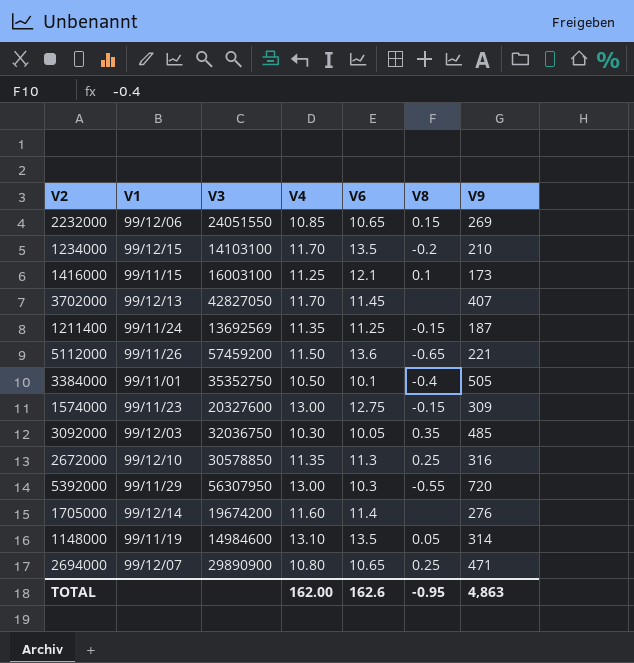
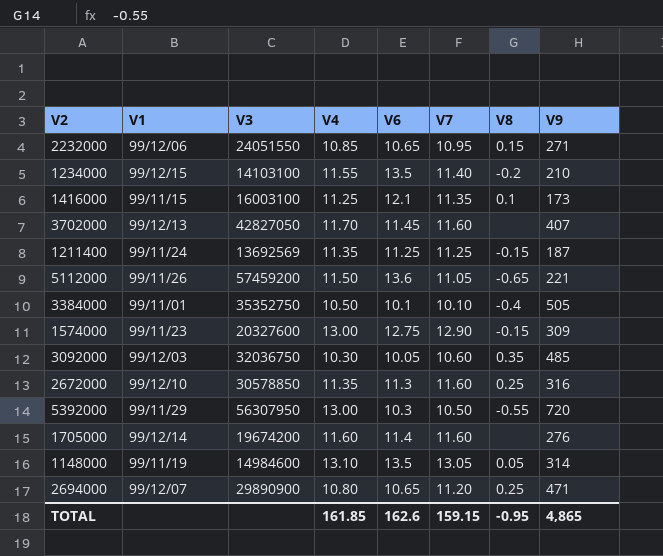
column V7 | position: none -> 6
2232000 | V9: 269 -> 271
1234000 | V4: 11.70 -> 11.55
TOTAL | V4: 162.00 -> 161.85
TOTAL | V9: 4,863 -> 4,865

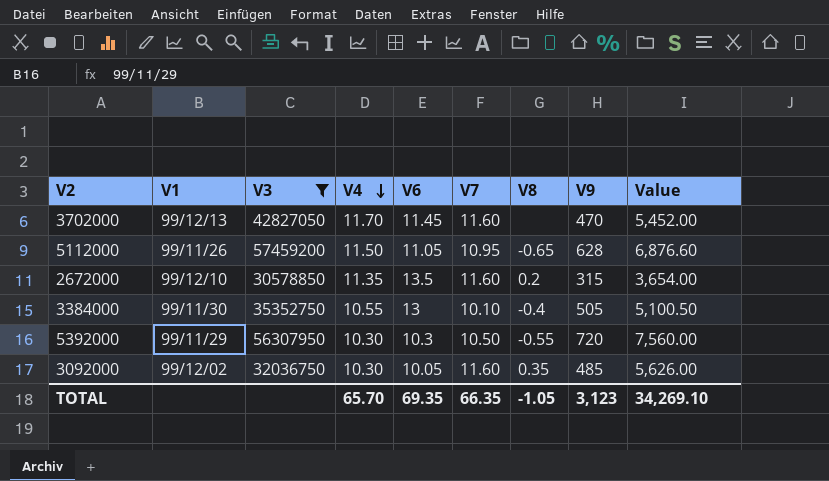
filter: none -> V3 >= 30578850
row order: none -> V4 descending
column Value | formula: none -> [V7] * [V9]
3702000 | V9: 407 -> 470
5112000 | V6: 13.6 -> 11.05
5112000 | V7: 11.05 -> 10.95
5112000 | V9: 221 -> 628
2672000 | V6: 11.3 -> 13.5
2672000 | V8: 0.25 -> 0.2
2672000 | V9: 316 -> 315
3384000 | V1: 99/11/01 -> 99/11/30
3384000 | V4: 10.50 -> 10.55
3384000 | V6: 10.1 -> 13
5392000 | V4: 13.00 -> 10.30
3092000 | V1: 99/12/03 -> 99/12/02
3092000 | V7: 10.60 -> 11.60
TOTAL | V4: 161.85 -> 65.70
TOTAL | V6: 162.6 -> 69.35
TOTAL | V7: 159.15 -> 66.35
TOTAL | V8: -0.95 -> -1.05
TOTAL | V9: 4,865 -> 3,123

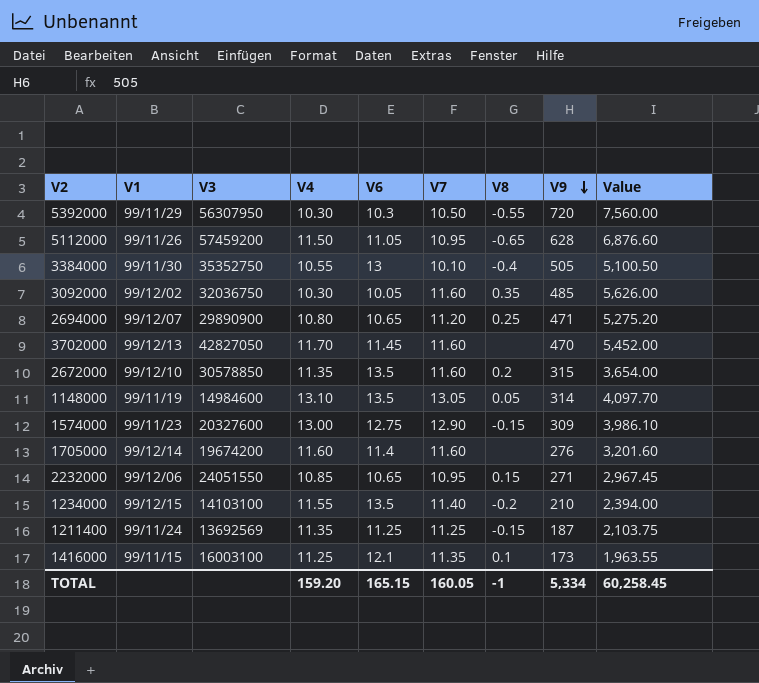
filter: V3 >= 30578850 -> none
row order: V4 descending -> V9 descending
TOTAL | V4: 65.70 -> 159.20
TOTAL | V6: 69.35 -> 165.15
TOTAL | V7: 66.35 -> 160.05
TOTAL | V8: -1.05 -> -1
TOTAL | V9: 3,123 -> 5,334
TOTAL | Value: 34,269.10 -> 60,258.45

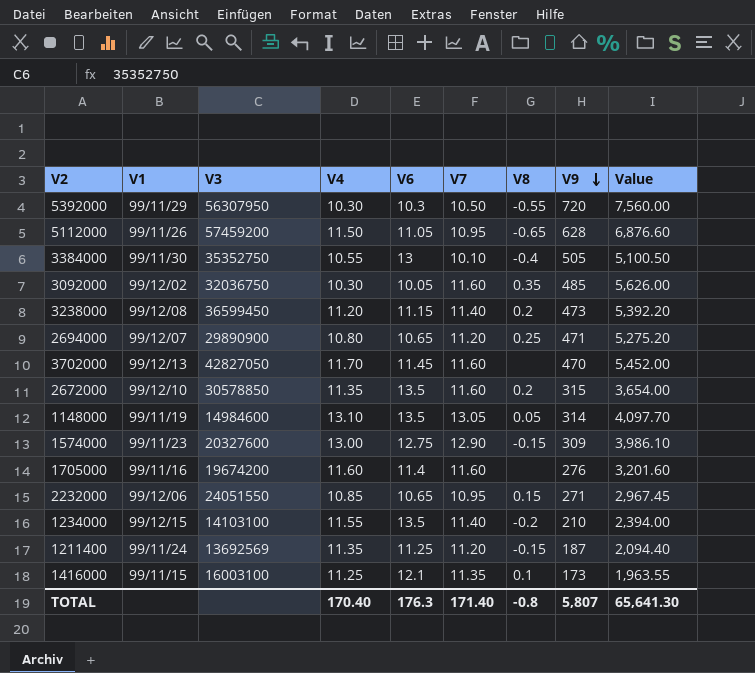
row 3238000: none -> 99/12/08 | 36599450 | 11.20 | 11.15 | 11.40 | 0.2 | 473 | 5,392.20
1705000 | V1: 99/12/14 -> 99/11/16
1211400 | V7: 11.25 -> 11.20
1211400 | Value: 2,103.75 -> 2,094.40
TOTAL | V4: 159.20 -> 170.40
TOTAL | V6: 165.15 -> 176.3
TOTAL | V7: 160.05 -> 171.40
TOTAL | V8: -1 -> -0.8
TOTAL | V9: 5,334 -> 5,807
TOTAL | Value: 60,258.45 -> 65,641.30

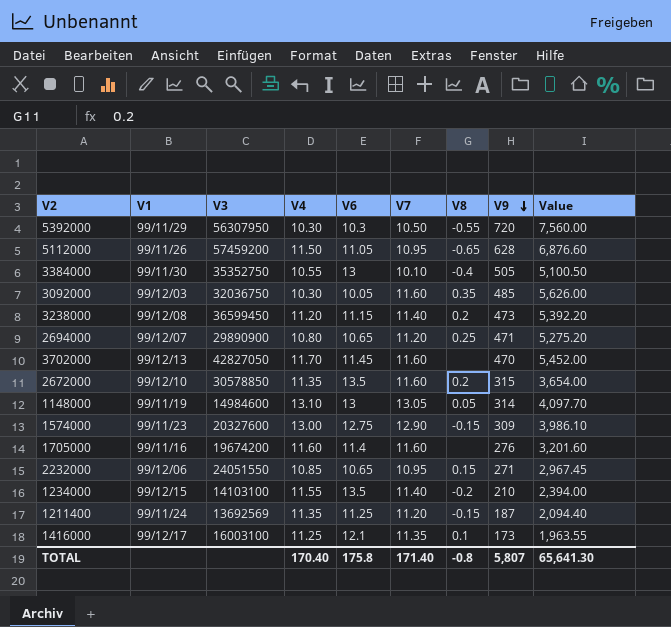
3092000 | V1: 99/12/02 -> 99/12/03
1148000 | V6: 13.5 -> 13
1416000 | V1: 99/11/15 -> 99/12/17
TOTAL | V6: 176.3 -> 175.8

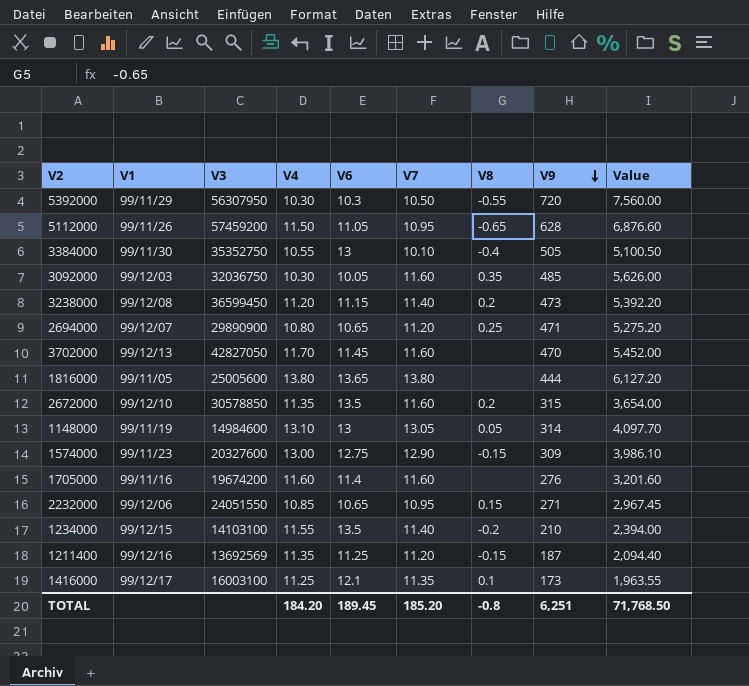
row 1816000: none -> 99/11/05 | 25005600 | 13.80 | 13.65 | 13.80 | none | 444 | 6,127.20
1211400 | V1: 99/11/24 -> 99/12/16
TOTAL | V4: 170.40 -> 184.20
TOTAL | V6: 175.8 -> 189.45
TOTAL | V7: 171.40 -> 185.20
TOTAL | V9: 5,807 -> 6,251
TOTAL | Value: 65,641.30 -> 71,768.50

